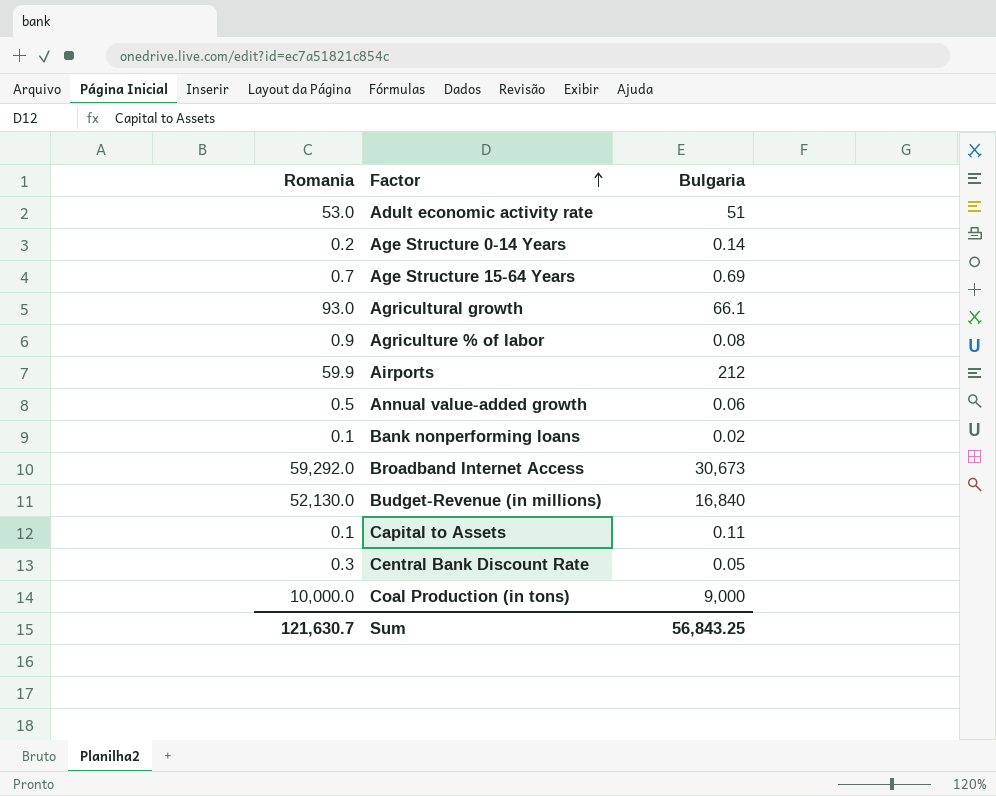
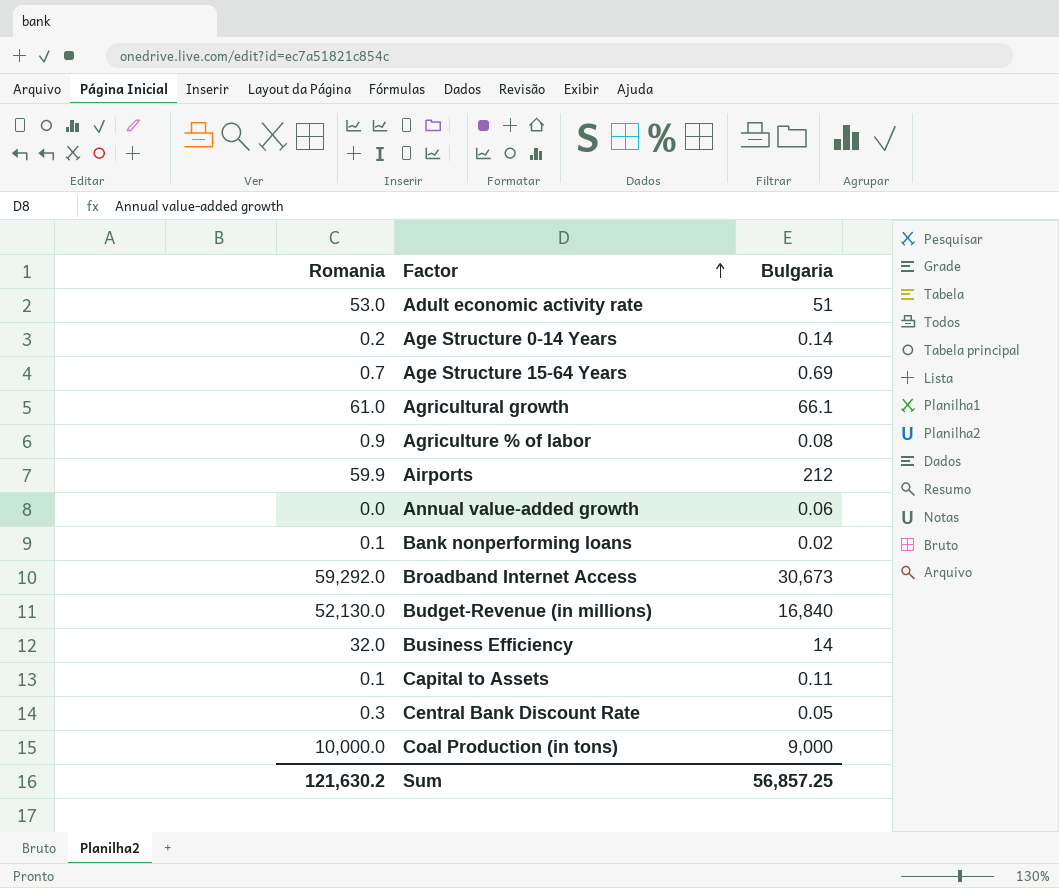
Agricultural growth | Romania: 93.0 -> 61.0
Annual value-added growth | Romania: 0.5 -> 0.0
row Business Efficiency: none -> 32.0 | 14
Sum | Romania: 121,630.7 -> 121,630.2
Sum | Bulgaria: 56,843.25 -> 56,857.25

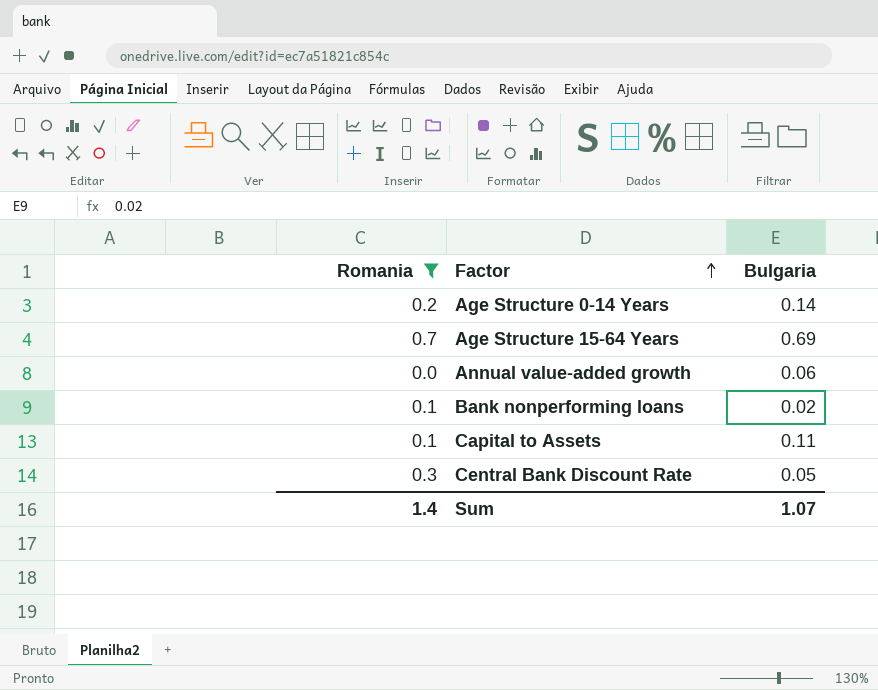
filter: none -> Romania <= 0.7
Sum | Romania: 121,630.2 -> 1.4
Sum | Bulgaria: 56,857.25 -> 1.07

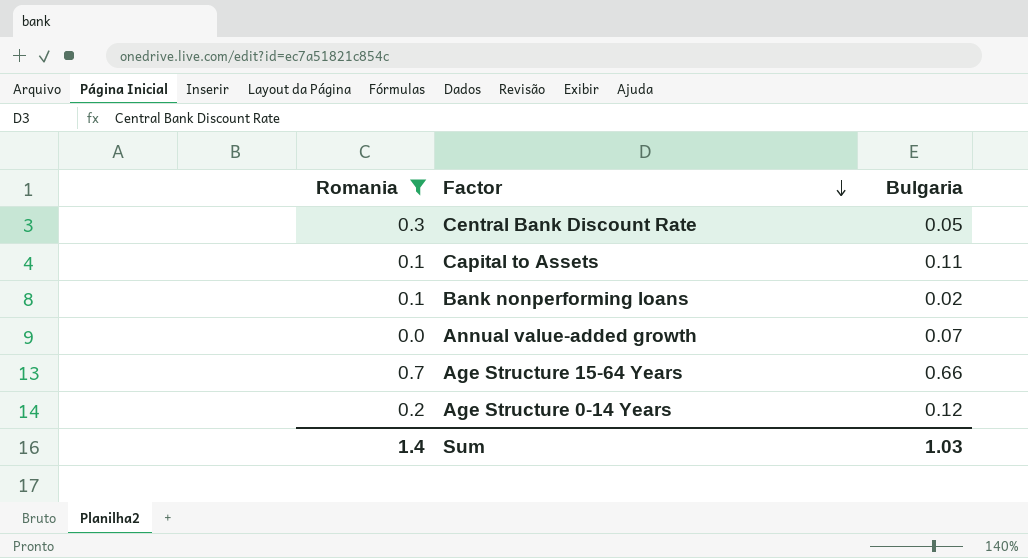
row order: Factor ascending -> Factor descending
Annual value-added growth | Bulgaria: 0.06 -> 0.07
Age Structure 15-64 Years | Bulgaria: 0.69 -> 0.66
Age Structure 0-14 Years | Bulgaria: 0.14 -> 0.12
Sum | Bulgaria: 1.07 -> 1.03

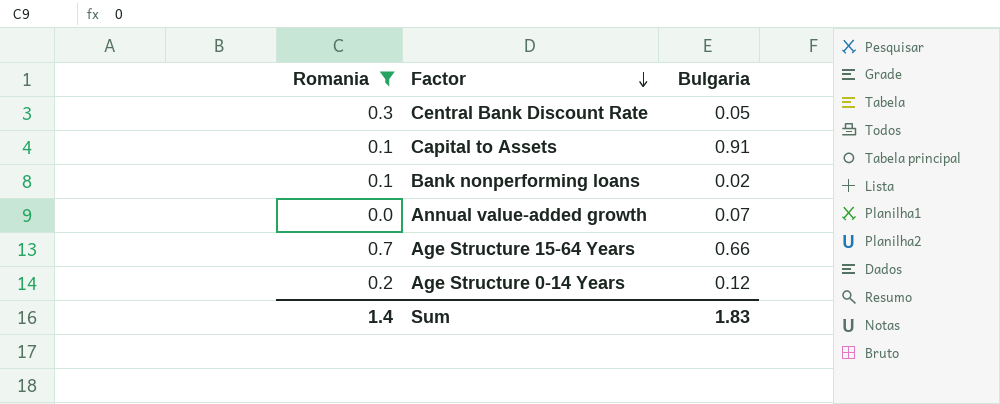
Capital to Assets | Bulgaria: 0.11 -> 0.91
Sum | Bulgaria: 1.03 -> 1.83

